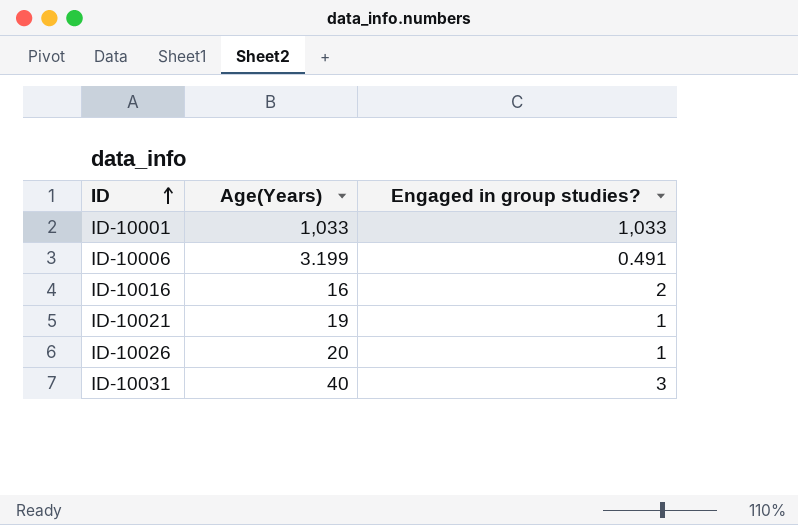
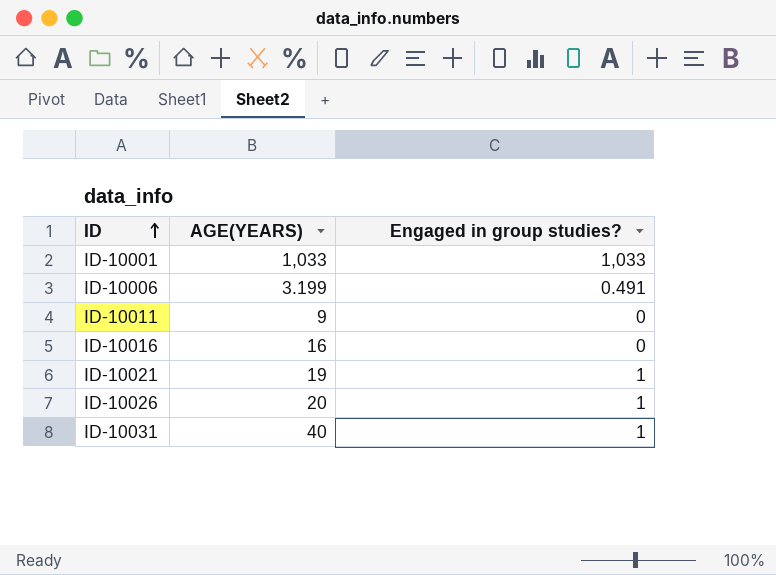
column name: Age(Years) -> AGE(YEARS)
row ID-10011: none -> 9 | 0
ID-10016 | Engaged in group studies?: 2 -> 0
ID-10031 | Engaged in group studies?: 3 -> 1

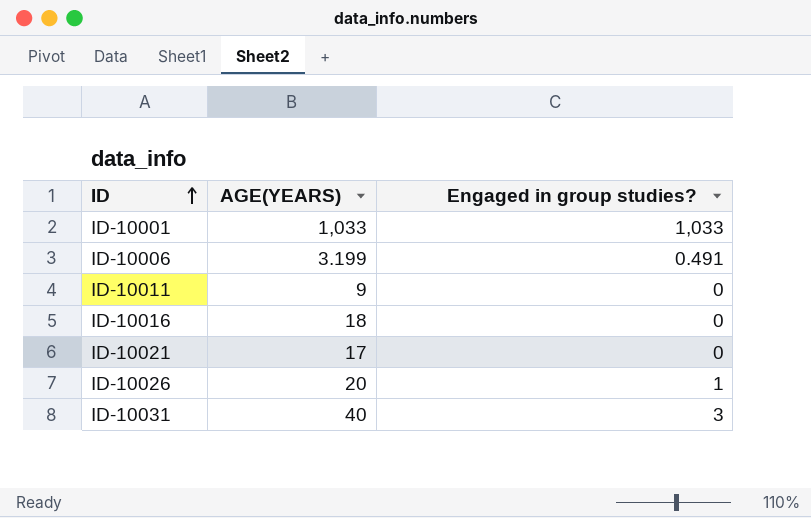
ID-10016 | AGE(YEARS): 16 -> 18
ID-10021 | AGE(YEARS): 19 -> 17
ID-10021 | Engaged in group studies?: 1 -> 0
ID-10031 | Engaged in group studies?: 1 -> 3

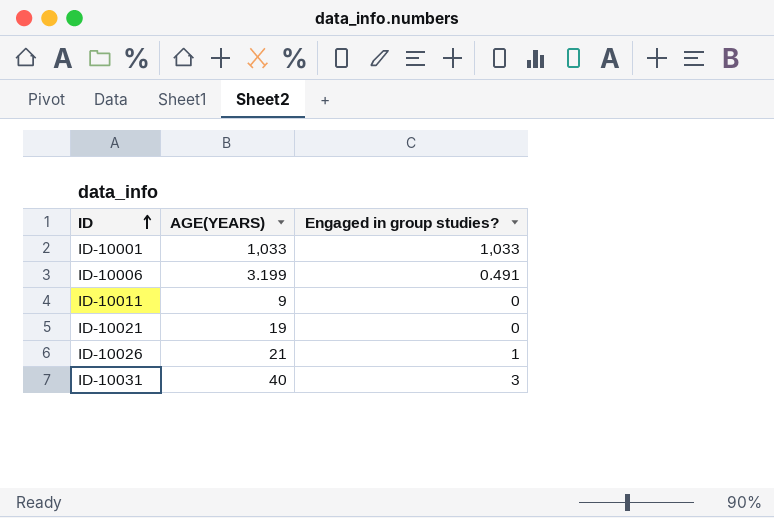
row ID-10016: 18 | 0 -> none
ID-10021 | AGE(YEARS): 17 -> 19
ID-10026 | AGE(YEARS): 20 -> 21

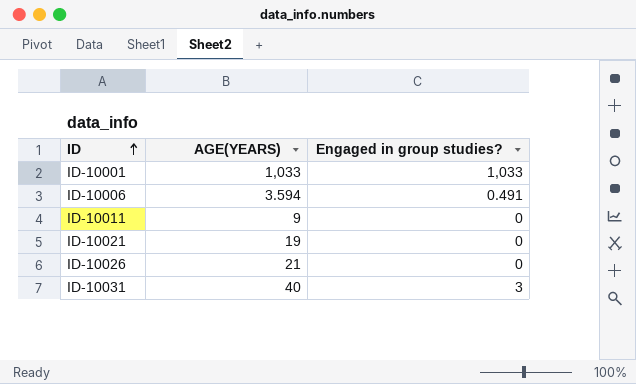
ID-10006 | AGE(YEARS): 3.199 -> 3.594
ID-10026 | Engaged in group studies?: 1 -> 0

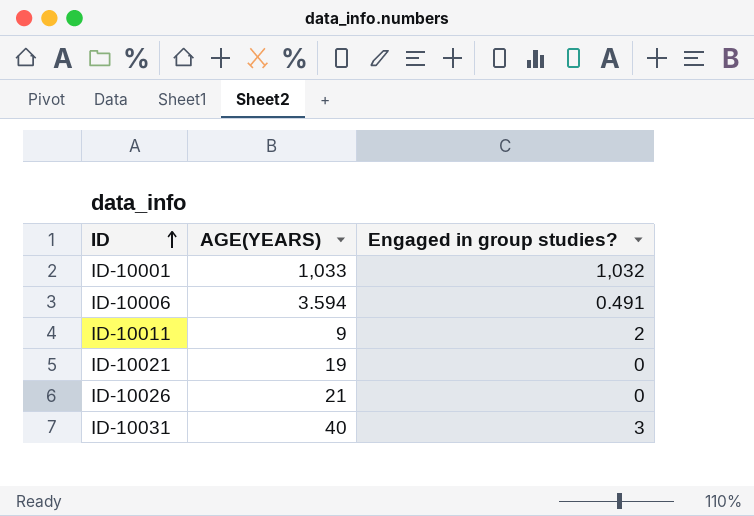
ID-10001 | Engaged in group studies?: 1,033 -> 1,032
ID-10011 | Engaged in group studies?: 0 -> 2

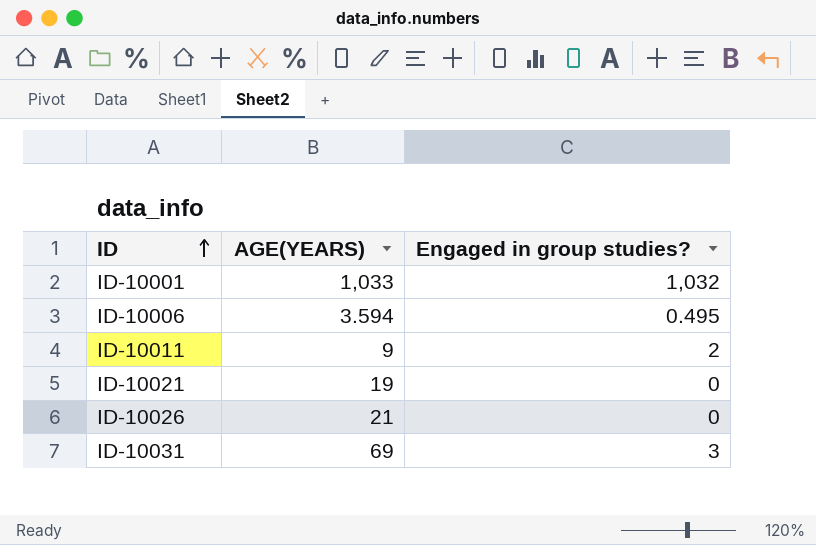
ID-10006 | Engaged in group studies?: 0.491 -> 0.495
ID-10031 | AGE(YEARS): 40 -> 69

